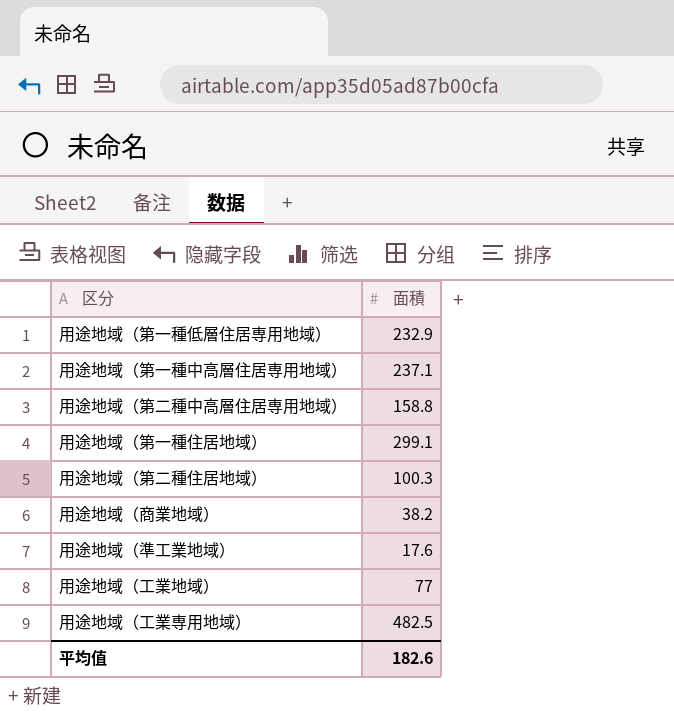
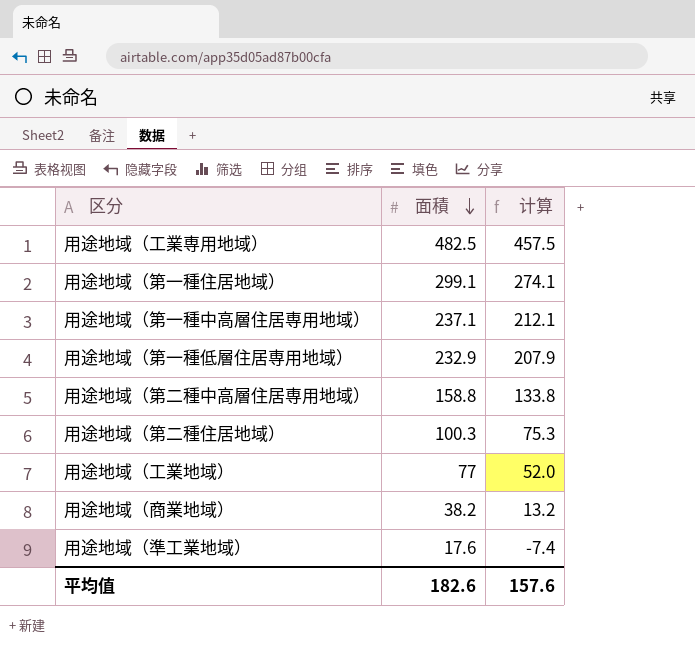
row order: none -> 面積 descending
column 计算 | formula: none -> [面積] - 25

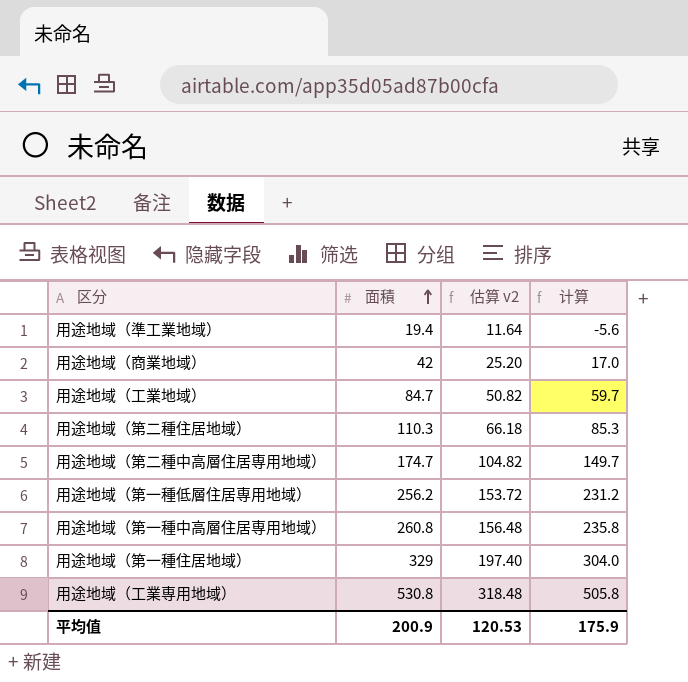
row order: 面積 descending -> 面積 ascending
column 估算 v2 | formula: none -> [面積] * 0.6
用途地域（準工業地域） | 面積: 17.6 -> 19.4
用途地域（準工業地域） | 计算: -7.4 -> -5.6
用途地域（商業地域） | 面積: 38.2 -> 42
用途地域（商業地域） | 计算: 13.2 -> 17.0
用途地域（工業地域） | 面積: 77 -> 84.7
用途地域（工業地域） | 计算: 52.0 -> 59.7
用途地域（第二種住居地域） | 面積: 100.3 -> 110.3
用途地域（第二種住居地域） | 计算: 75.3 -> 85.3
用途地域（第二種中高層住居専用地域） | 面積: 158.8 -> 174.7
用途地域（第二種中高層住居専用地域） | 计算: 133.8 -> 149.7
用途地域（第一種低層住居専用地域） | 面積: 232.9 -> 256.2
用途地域（第一種低層住居専用地域） | 计算: 207.9 -> 231.2
用途地域（第一種中高層住居専用地域） | 面積: 237.1 -> 260.8
用途地域（第一種中高層住居専用地域） | 计算: 212.1 -> 235.8
用途地域（第一種住居地域） | 面積: 299.1 -> 329
用途地域（第一種住居地域） | 计算: 274.1 -> 304.0
用途地域（工業専用地域） | 面積: 482.5 -> 530.8
用途地域（工業専用地域） | 计算: 457.5 -> 505.8
平均值 | 面積: 182.6 -> 200.9
平均值 | 计算: 157.6 -> 175.9

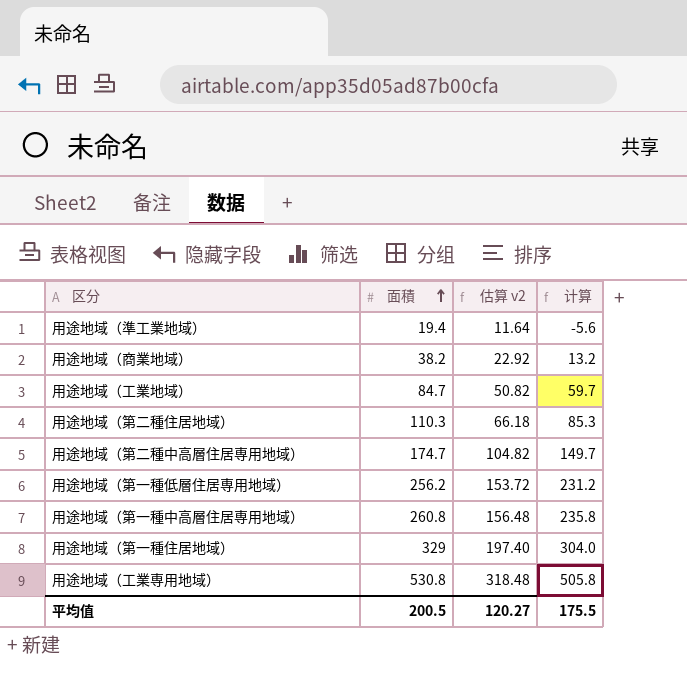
用途地域（商業地域） | 面積: 42 -> 38.2
用途地域（商業地域） | 估算 v2: 25.20 -> 22.92
用途地域（商業地域） | 计算: 17.0 -> 13.2
平均值 | 面積: 200.9 -> 200.5
平均值 | 估算 v2: 120.53 -> 120.27
平均值 | 计算: 175.9 -> 175.5

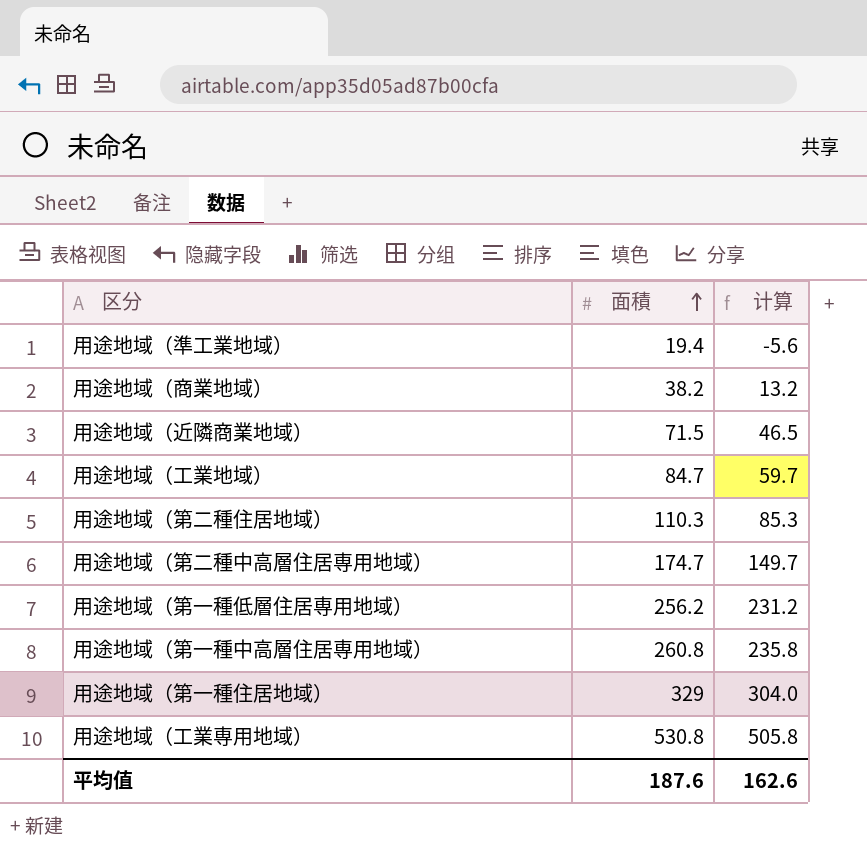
column 估算 v2 | formula: [面積] * 0.6 -> none
row 用途地域（近隣商業地域）: none -> 71.5 | 46.5
平均值 | 面積: 200.5 -> 187.6
平均值 | 计算: 175.5 -> 162.6

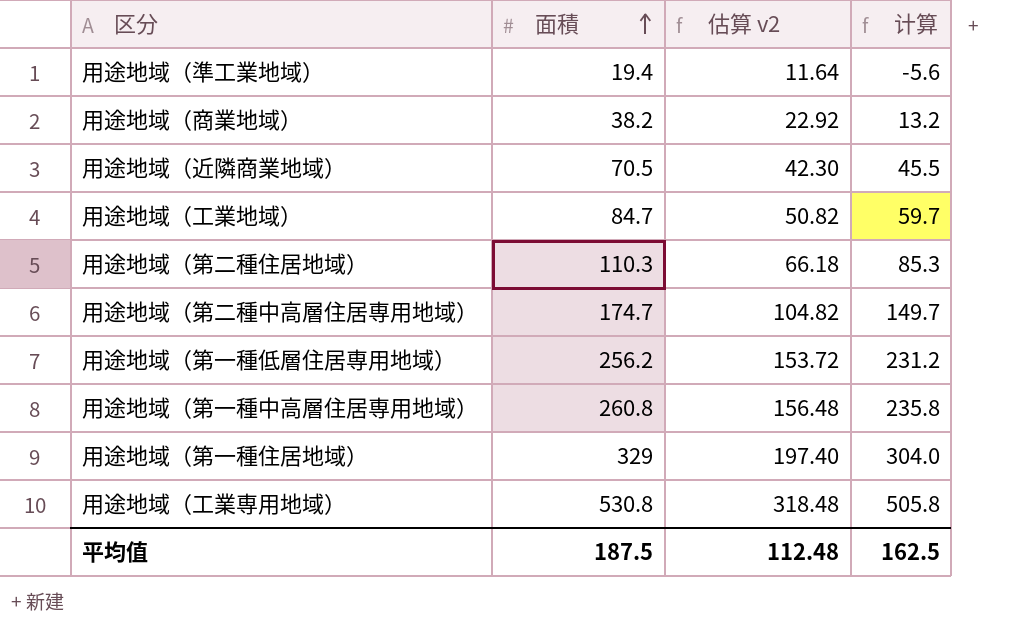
column 估算 v2 | formula: none -> [面積] * 0.6
用途地域（近隣商業地域） | 面積: 71.5 -> 70.5
用途地域（近隣商業地域） | 计算: 46.5 -> 45.5
平均值 | 面積: 187.6 -> 187.5
平均值 | 计算: 162.6 -> 162.5

